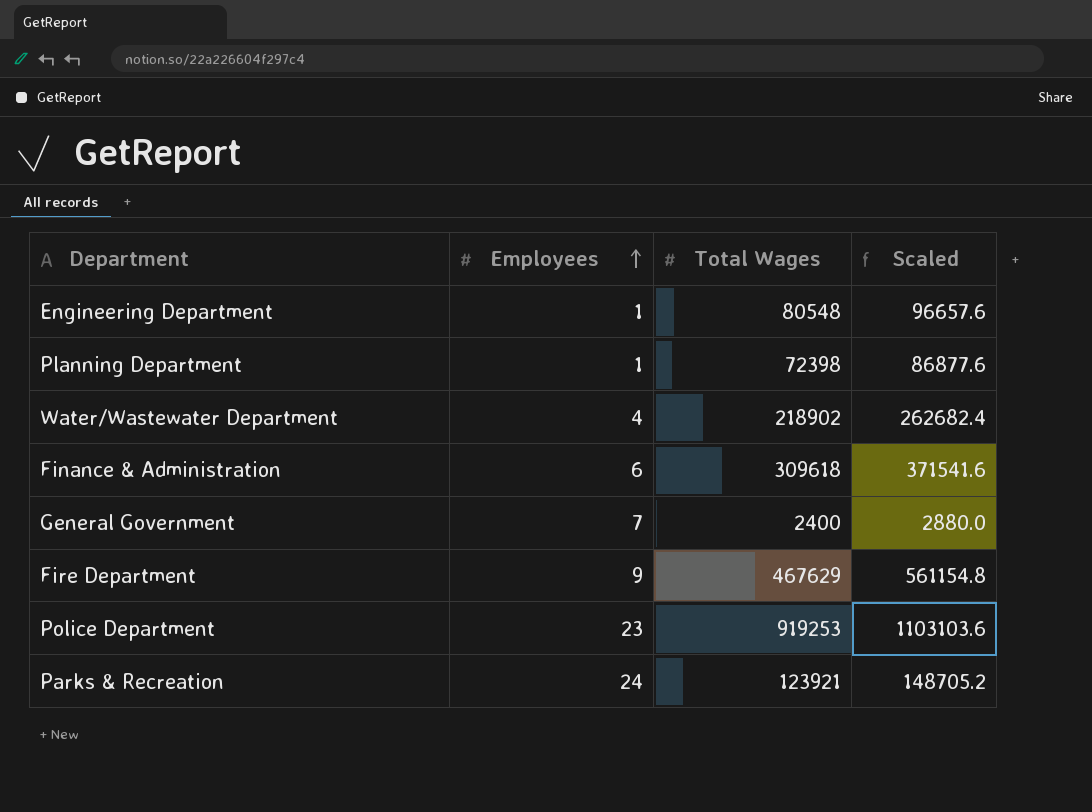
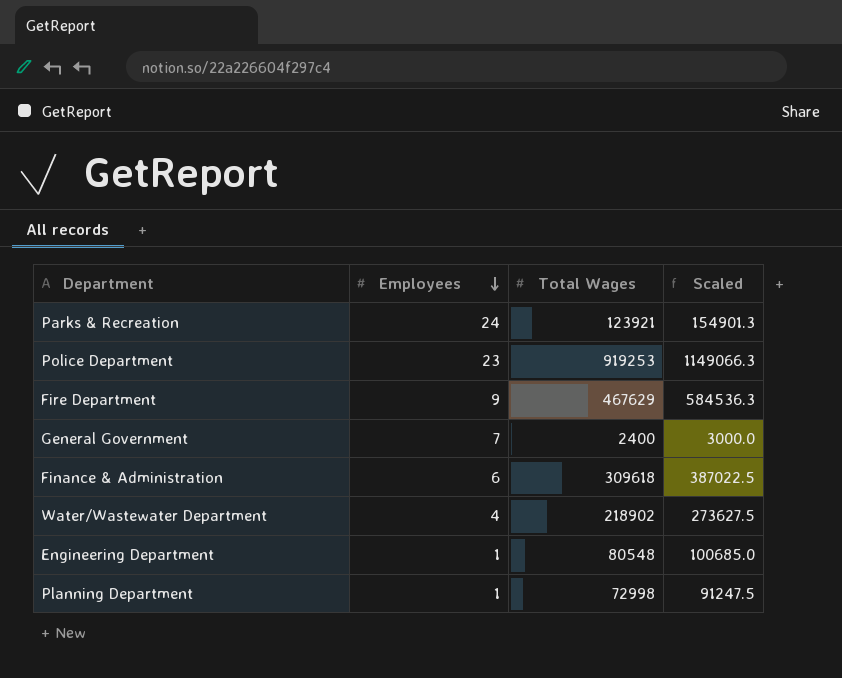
row order: Employees ascending -> Employees descending
column Scaled | formula: [Total Wages] * 1.2 -> [Total Wages] * 1.25
Planning Department | Total Wages: 72398 -> 72998

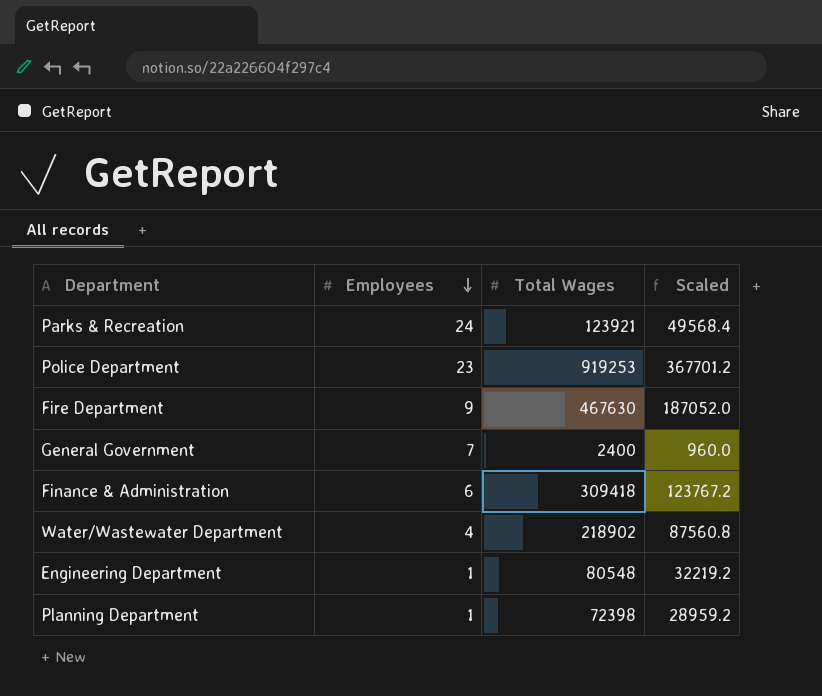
column Scaled | formula: [Total Wages] * 1.25 -> [Total Wages] * 0.4
Fire Department | Total Wages: 467629 -> 467630
Finance & Administration | Total Wages: 309618 -> 309418
Planning Department | Total Wages: 72998 -> 72398

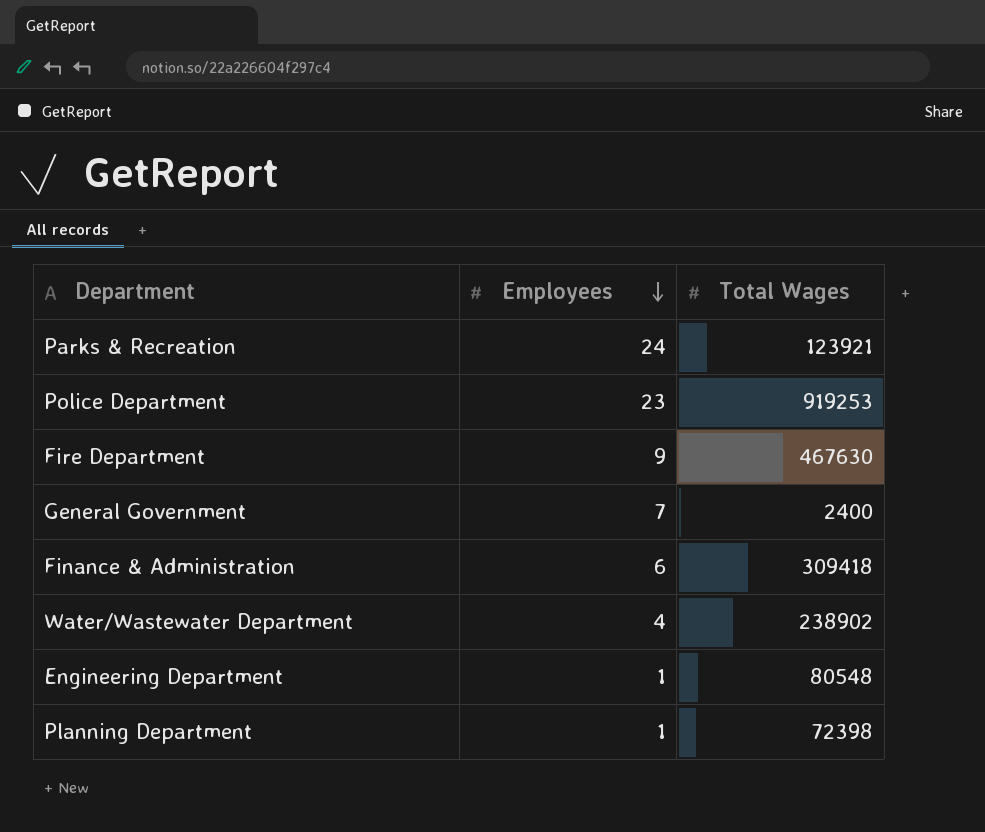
column Scaled | formula: [Total Wages] * 0.4 -> none
Water/Wastewater Department | Total Wages: 218902 -> 238902

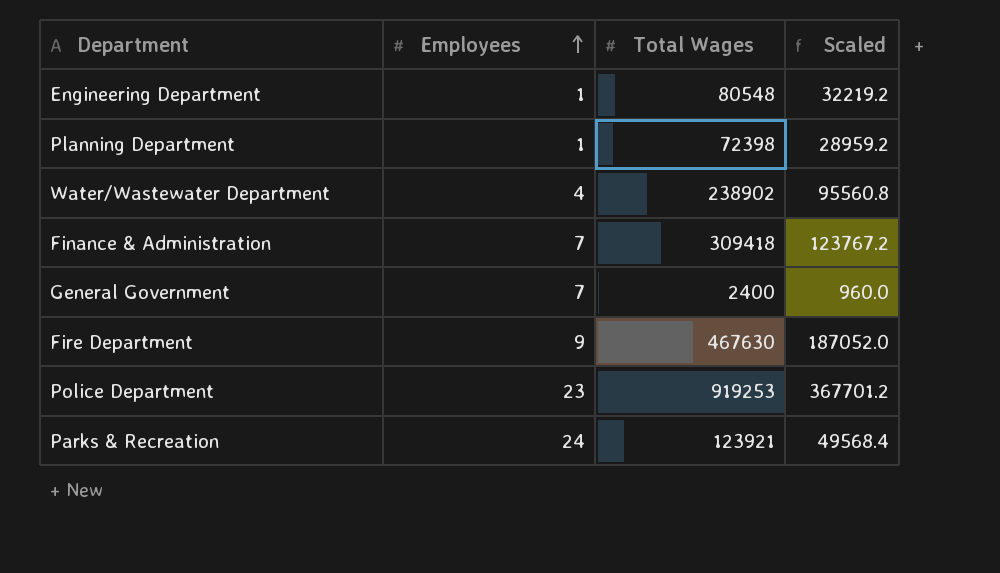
row order: Employees descending -> Employees ascending
column Scaled | formula: none -> [Total Wages] * 0.4
Finance & Administration | Employees: 6 -> 7

